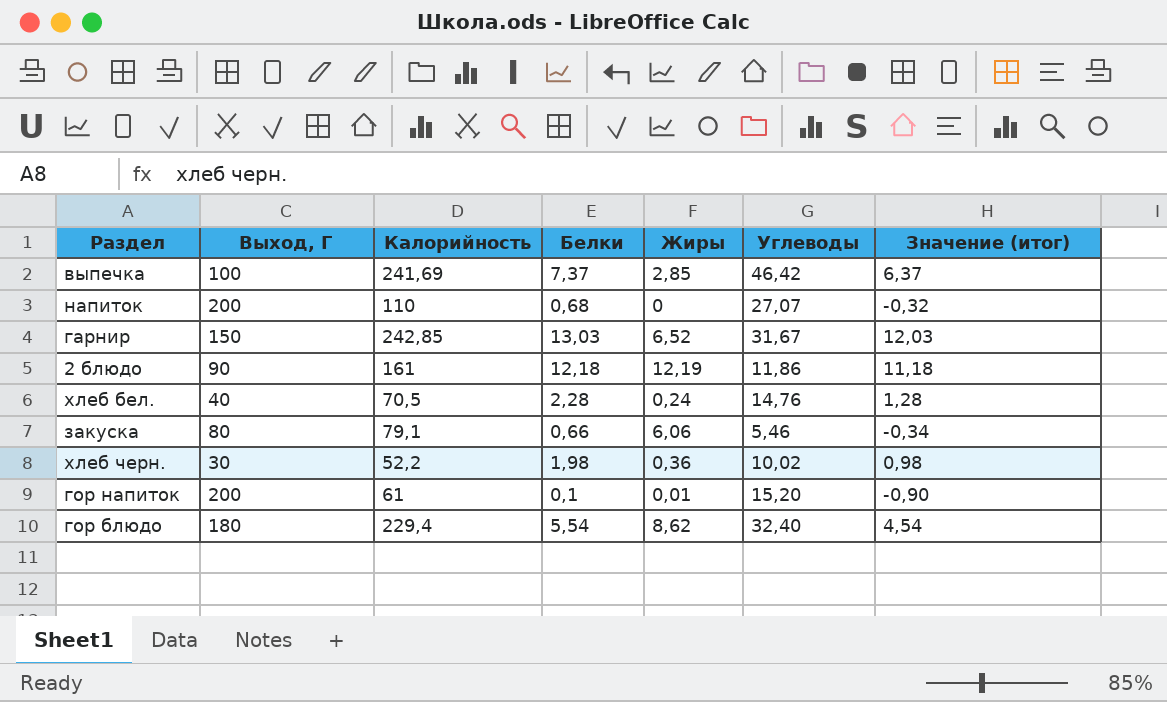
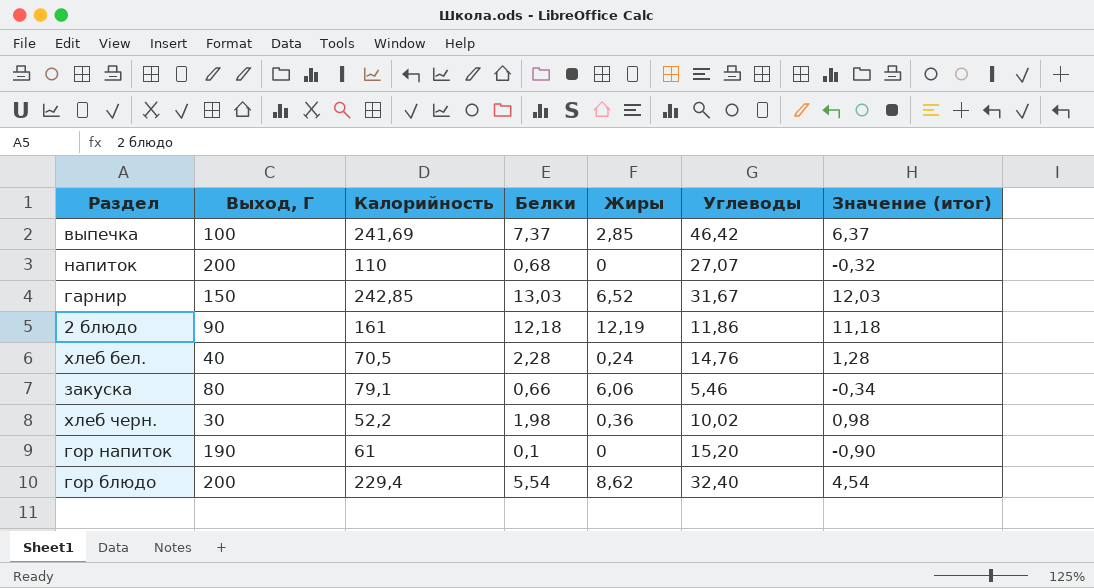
гор напиток | Выход, Г: 200 -> 190
гор напиток | Жиры: 0,01 -> 0
гор блюдо | Выход, Г: 180 -> 200

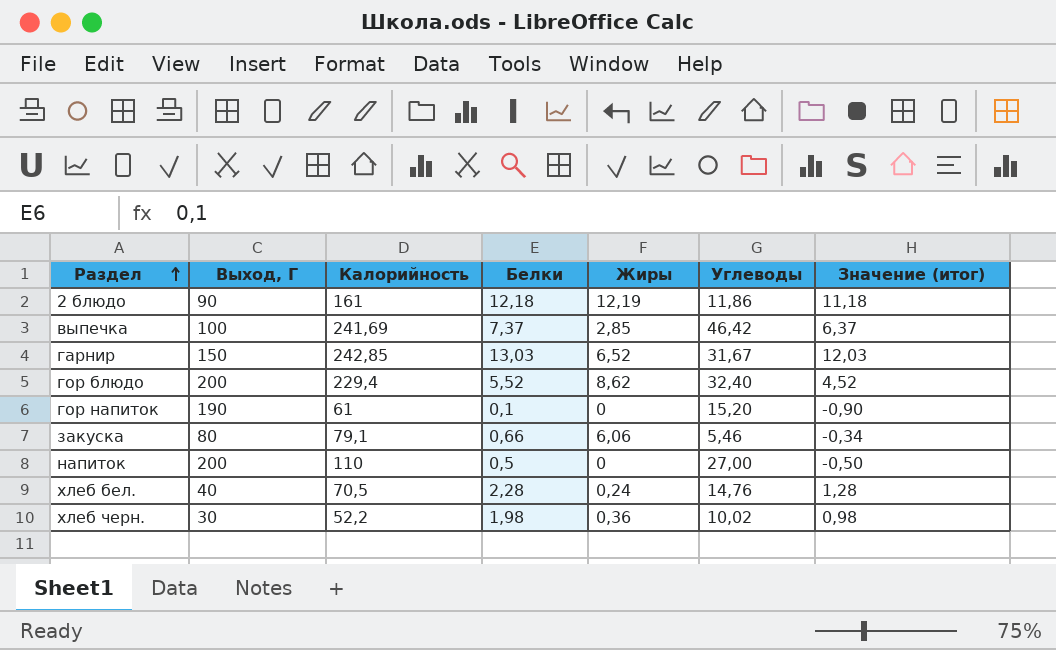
row order: none -> Раздел ascending
гор блюдо | Белки: 5,54 -> 5,52
гор блюдо | Значение (итог): 4,54 -> 4,52
напиток | Белки: 0,68 -> 0,5
напиток | Углеводы: 27,07 -> 27,00
напиток | Значение (итог): -0,32 -> -0,50

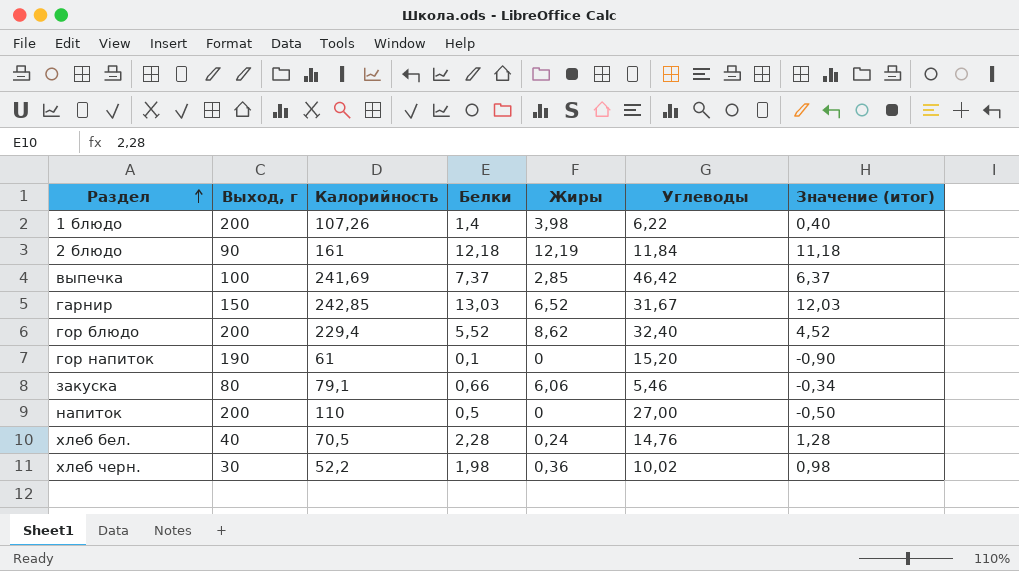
column name: Выход, Г -> Выход, г
row 1 блюдо: none -> 200 | 107,26 | 1,4 | 3,98 | 6,22 | 0,40
2 блюдо | Углеводы: 11,86 -> 11,84

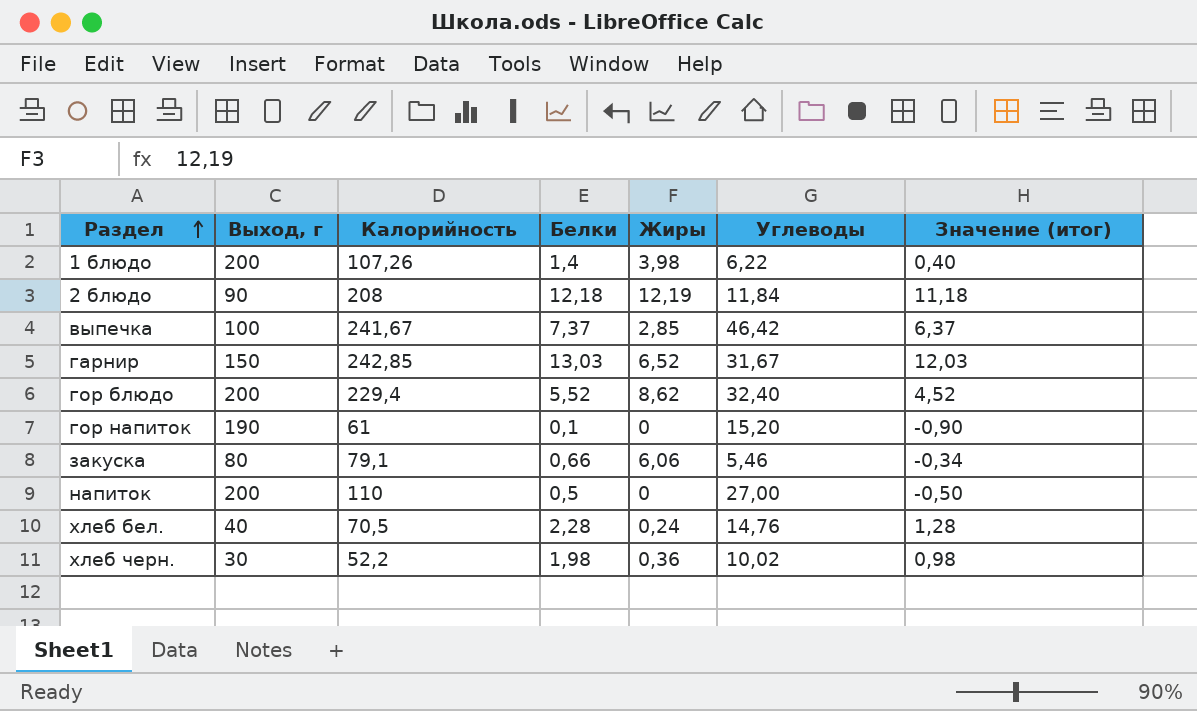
2 блюдо | Калорийность: 161 -> 208
выпечка | Калорийность: 241,69 -> 241,67

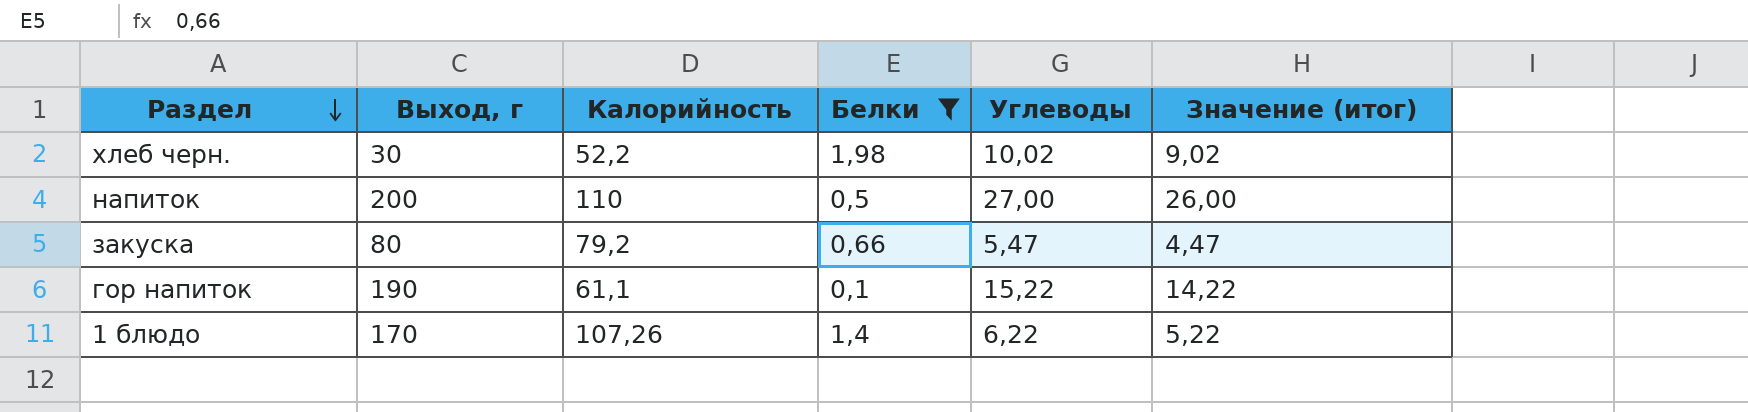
filter: none -> Белки <= 1,98
row order: Раздел ascending -> Раздел descending
column Жиры | position: 5 -> none
column Значение (итог) | formula: [Белки] - 1 -> [Углеводы] - 1
закуска | Калорийность: 79,1 -> 79,2
закуска | Углеводы: 5,46 -> 5,47
гор напиток | Калорийность: 61 -> 61,1
гор напиток | Углеводы: 15,20 -> 15,22
1 блюдо | Выход, г: 200 -> 170

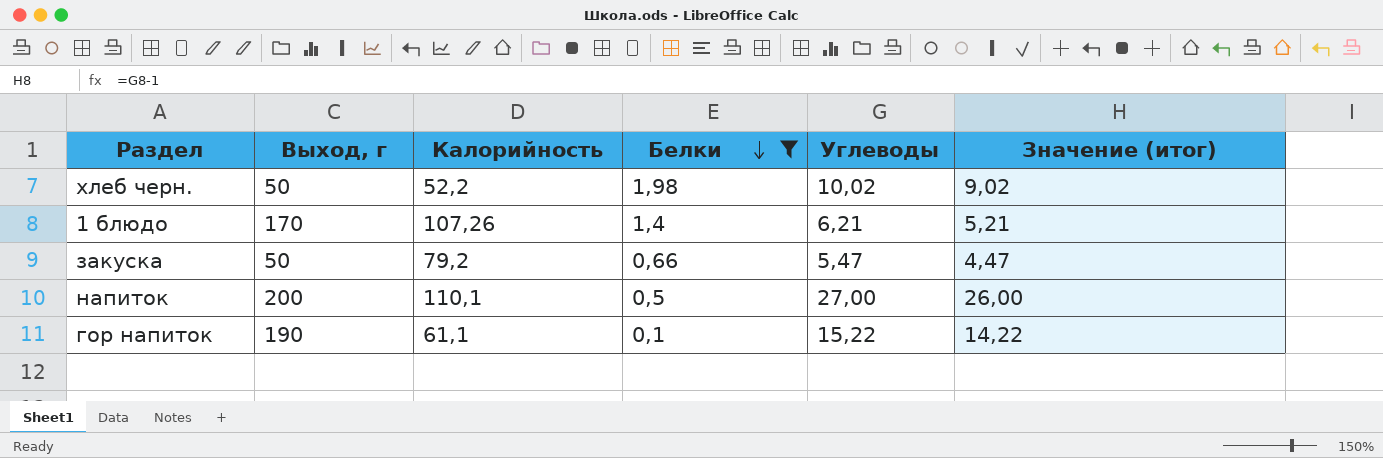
row order: Раздел descending -> Белки descending
хлеб черн. | Выход, г: 30 -> 50
1 блюдо | Углеводы: 6,22 -> 6,21
1 блюдо | Значение (итог): 5,22 -> 5,21
закуска | Выход, г: 80 -> 50
напиток | Калорийность: 110 -> 110,1

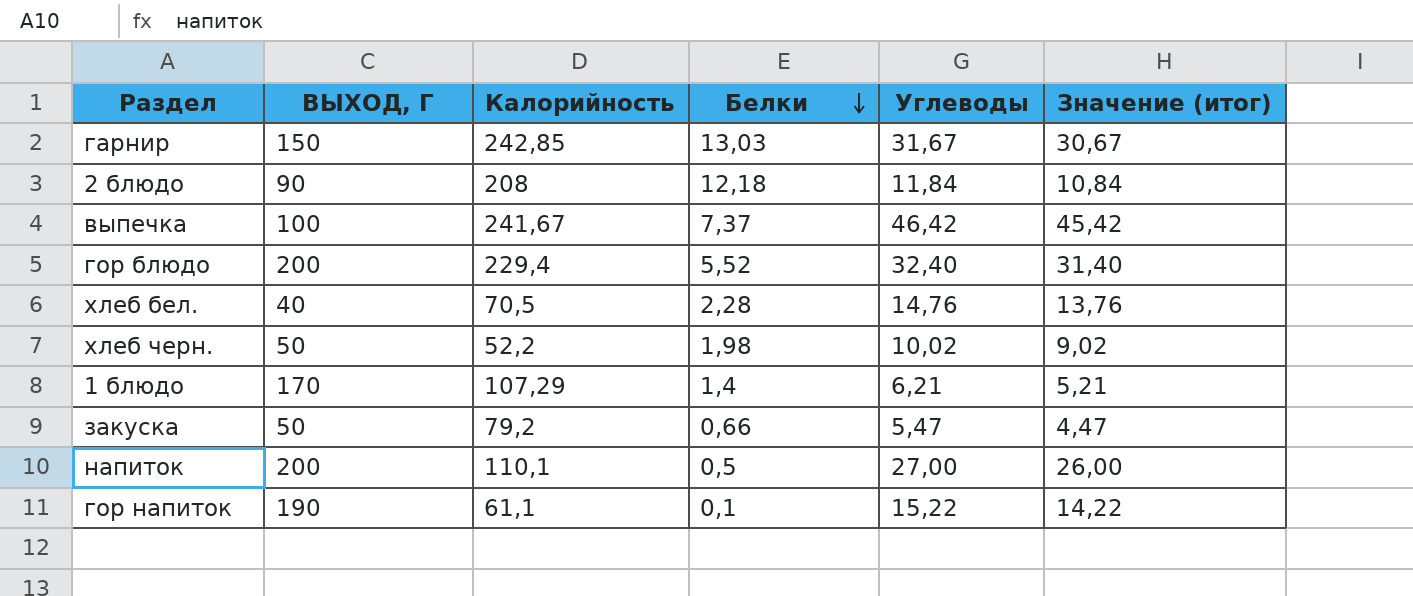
filter: Белки <= 1,98 -> none
column name: Выход, г -> ВЫХОД, Г
1 блюдо | Калорийность: 107,26 -> 107,29

